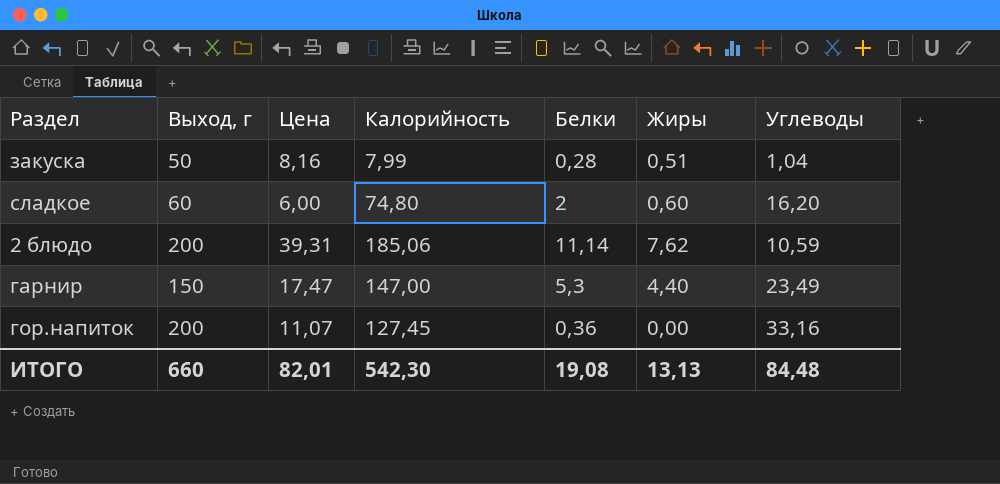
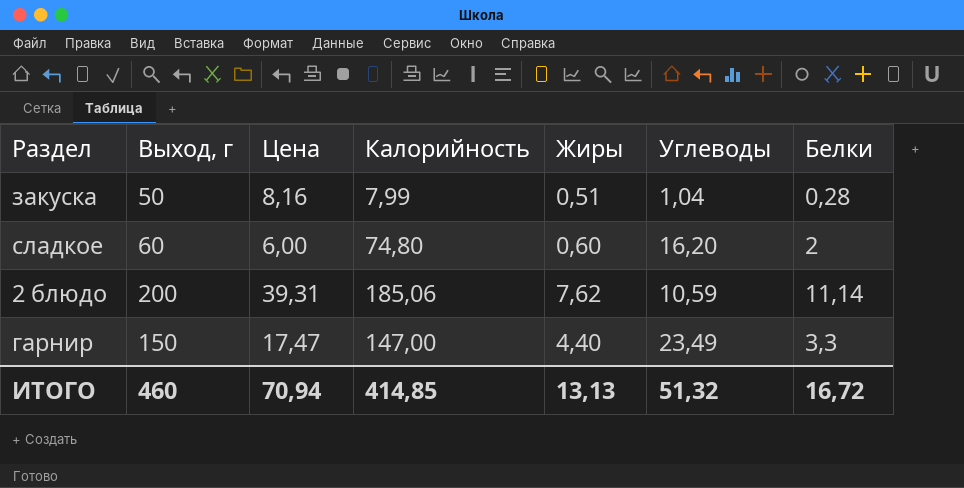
column Белки | position: 5 -> 7
row гор.напиток: 200 | 11,07 | 127,45 | 0,36 | 0,00 | 33,16 -> none
гарнир | Белки: 5,3 -> 3,3
ИТОГО | Выход, г: 660 -> 460
ИТОГО | Цена: 82,01 -> 70,94
ИТОГО | Калорийность: 542,30 -> 414,85
ИТОГО | Углеводы: 84,48 -> 51,32
ИТОГО | Белки: 19,08 -> 16,72

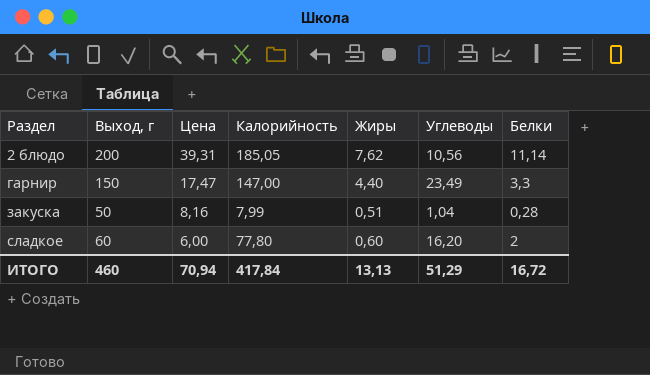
row order: none -> Раздел ascending
2 блюдо | Калорийность: 185,06 -> 185,05
2 блюдо | Углеводы: 10,59 -> 10,56
сладкое | Калорийность: 74,80 -> 77,80
ИТОГО | Калорийность: 414,85 -> 417,84
ИТОГО | Углеводы: 51,32 -> 51,29

